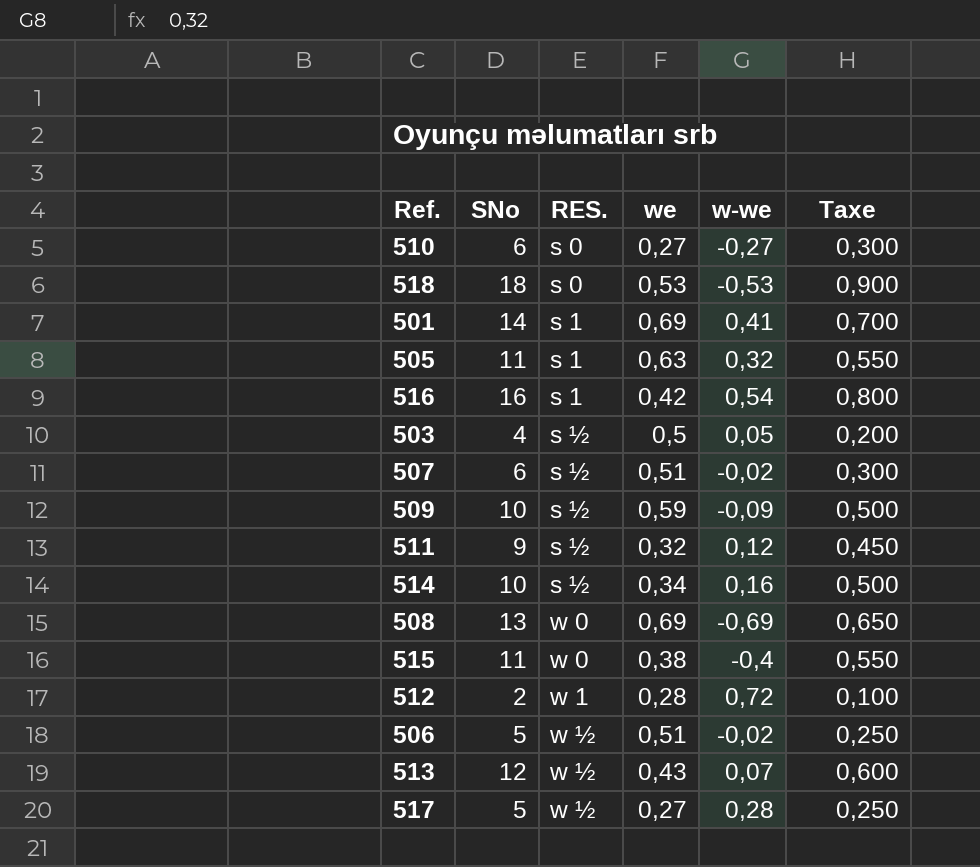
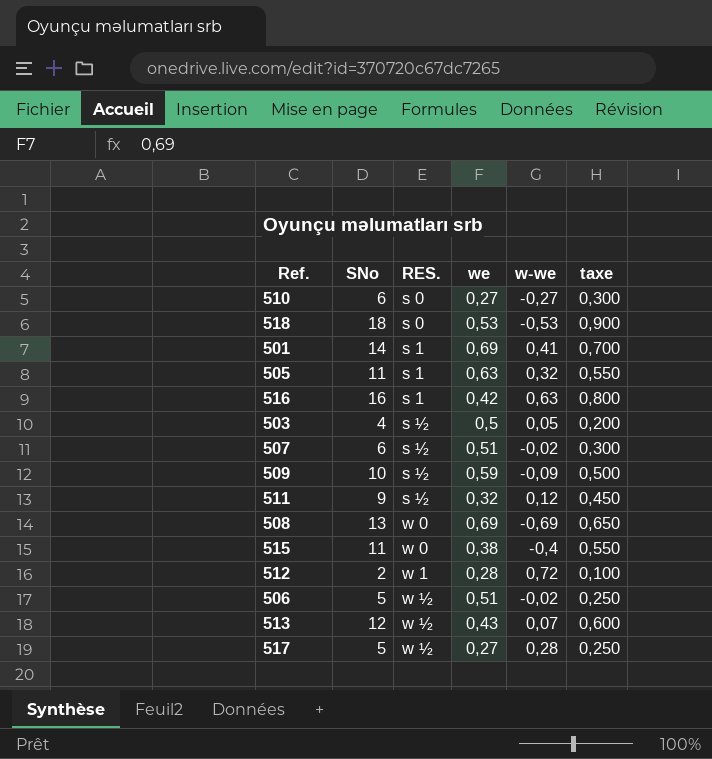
column name: Taxe -> taxe
row 514: 10 | s ½ | 0,34 | 0,16 | 0,500 -> none
516 | w-we: 0,54 -> 0,63

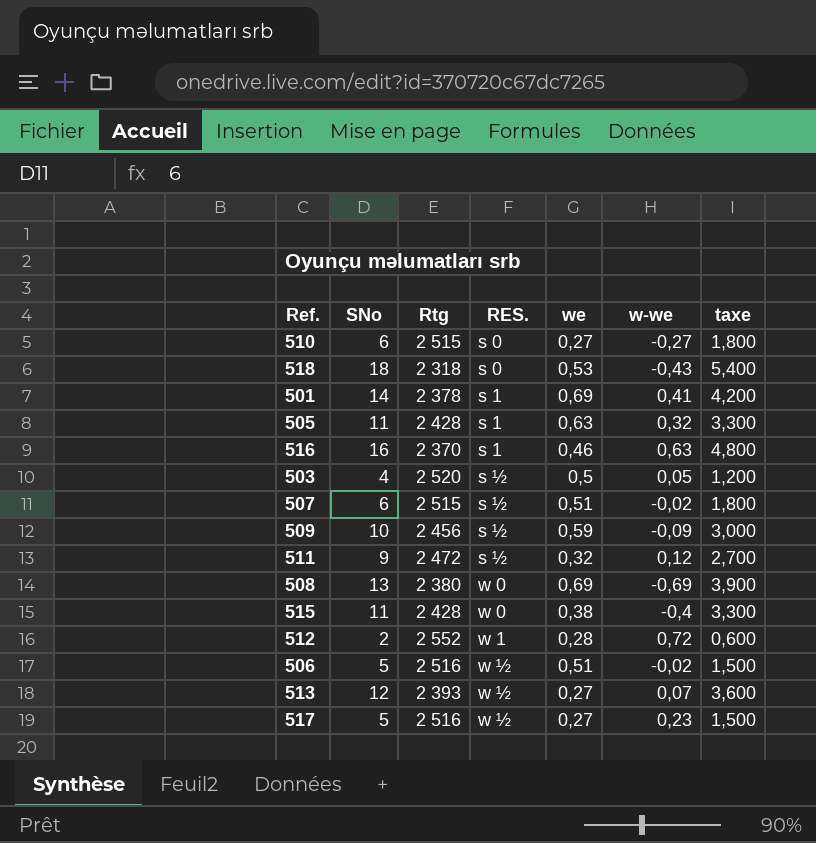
column Rtg | position: none -> 3
column taxe | formula: [SNo] * 0,05 -> [SNo] * 0,3
518 | w-we: -0,53 -> -0,43
516 | we: 0,42 -> 0,46
513 | we: 0,43 -> 0,27
517 | w-we: 0,28 -> 0,23

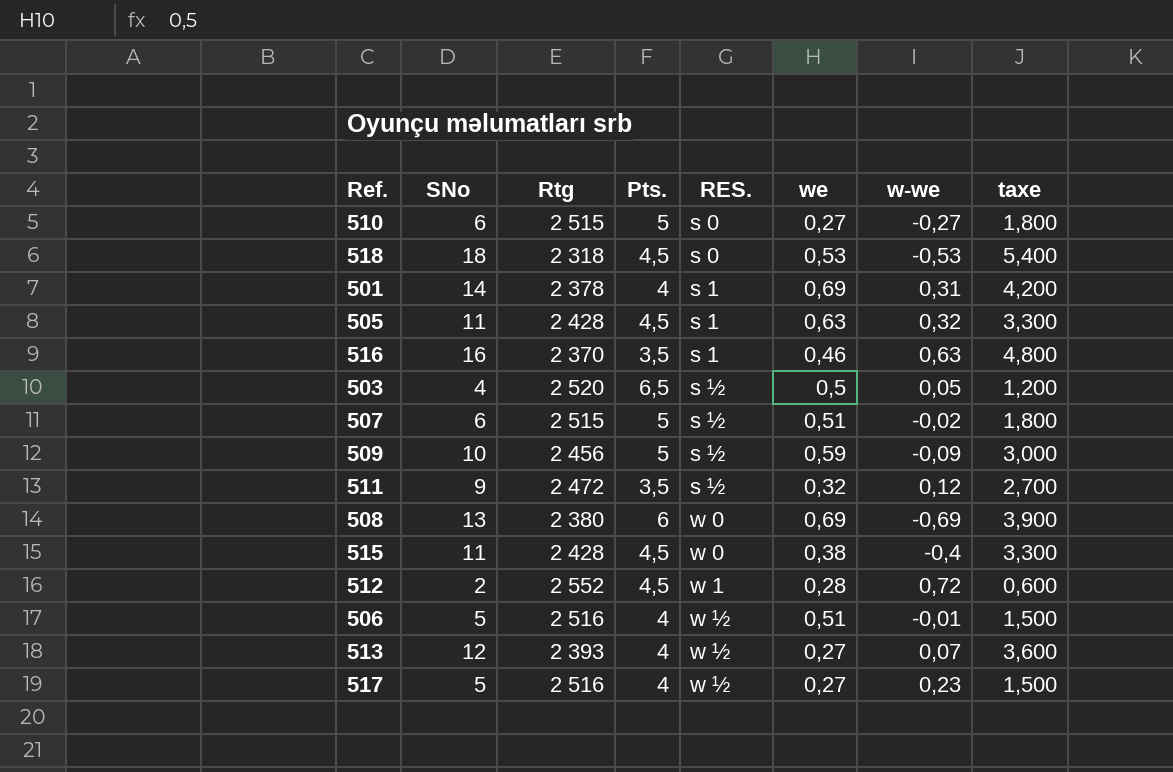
column Pts. | position: none -> 4
518 | w-we: -0,43 -> -0,53
501 | w-we: 0,41 -> 0,31
506 | w-we: -0,02 -> -0,01

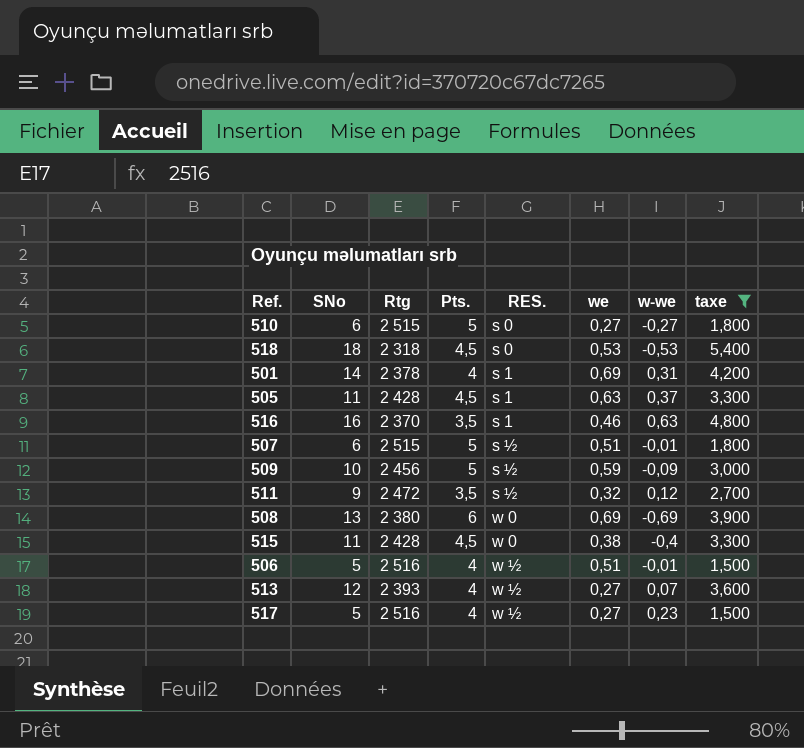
filter: none -> taxe >= 1,500
505 | w-we: 0,32 -> 0,37
507 | w-we: -0,02 -> -0,01

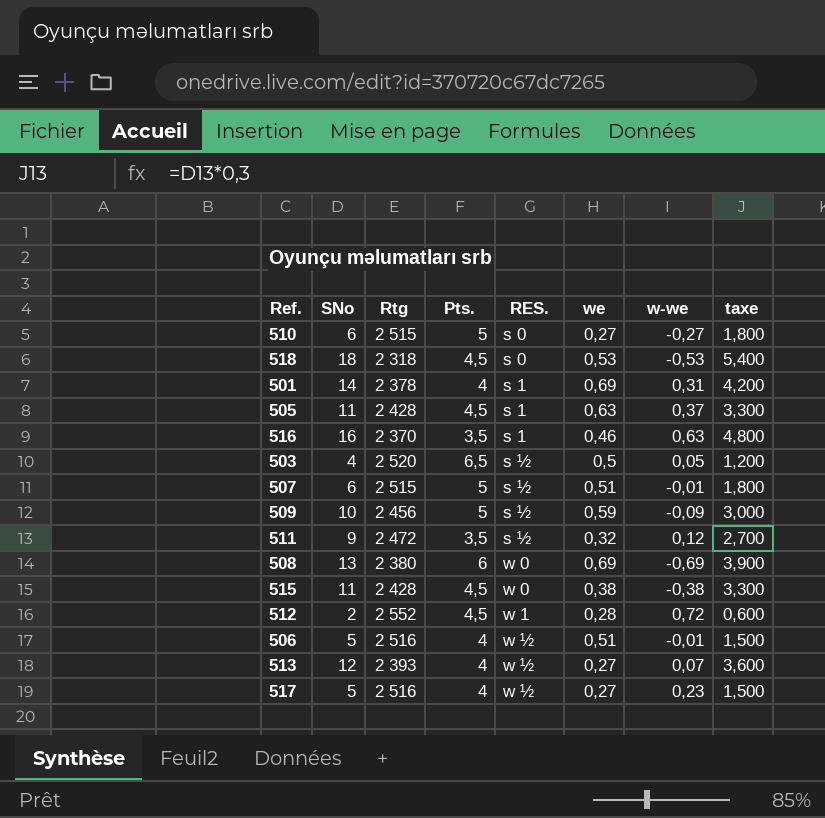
filter: taxe >= 1,500 -> none
515 | w-we: -0,4 -> -0,38

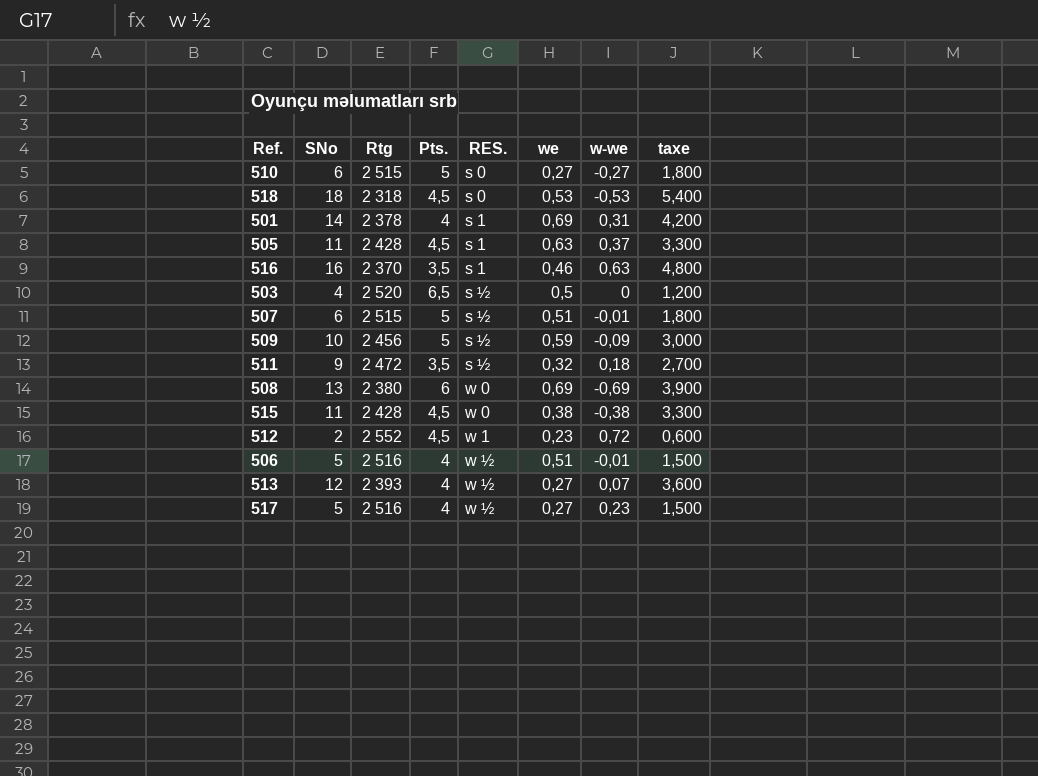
503 | w-we: 0,05 -> 0
511 | w-we: 0,12 -> 0,18
512 | we: 0,28 -> 0,23

